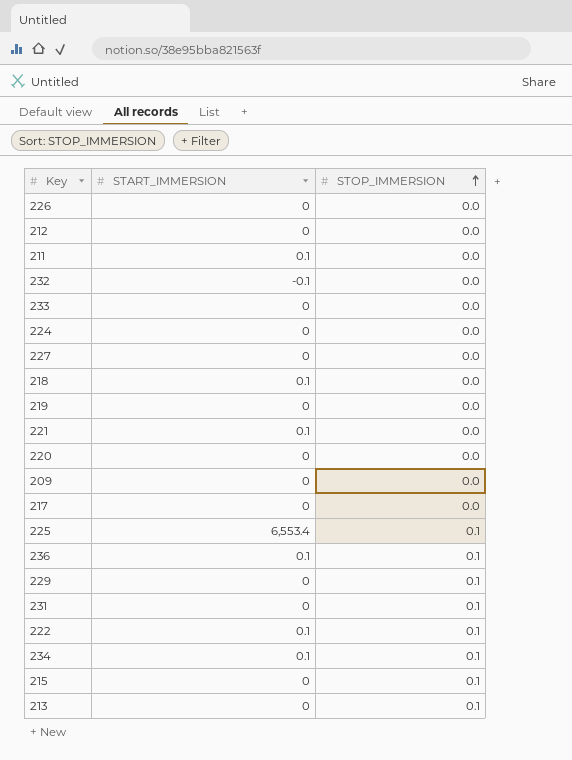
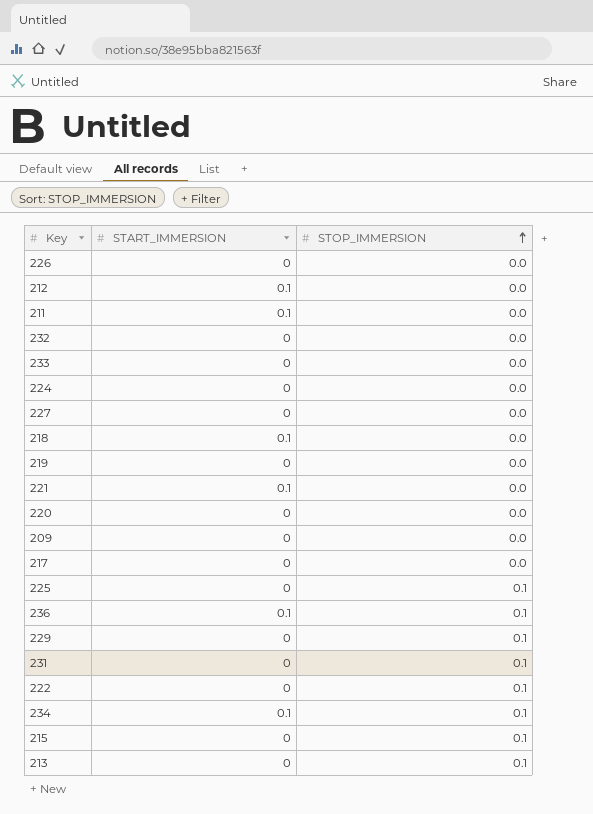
212 | START_IMMERSION: 0 -> 0.1
232 | START_IMMERSION: -0.1 -> 0
225 | START_IMMERSION: 6,553.4 -> 0
222 | START_IMMERSION: 0.1 -> 0

